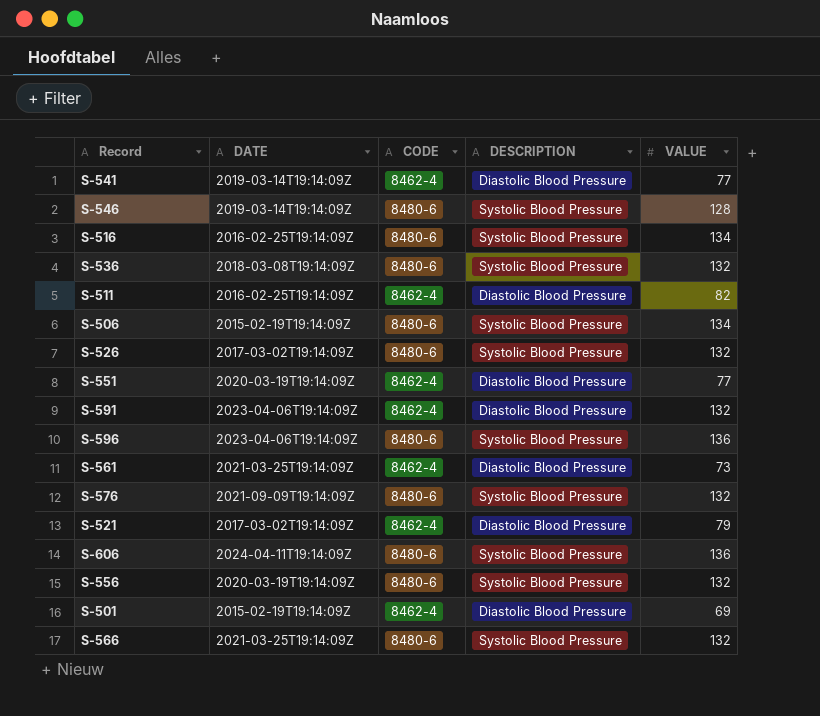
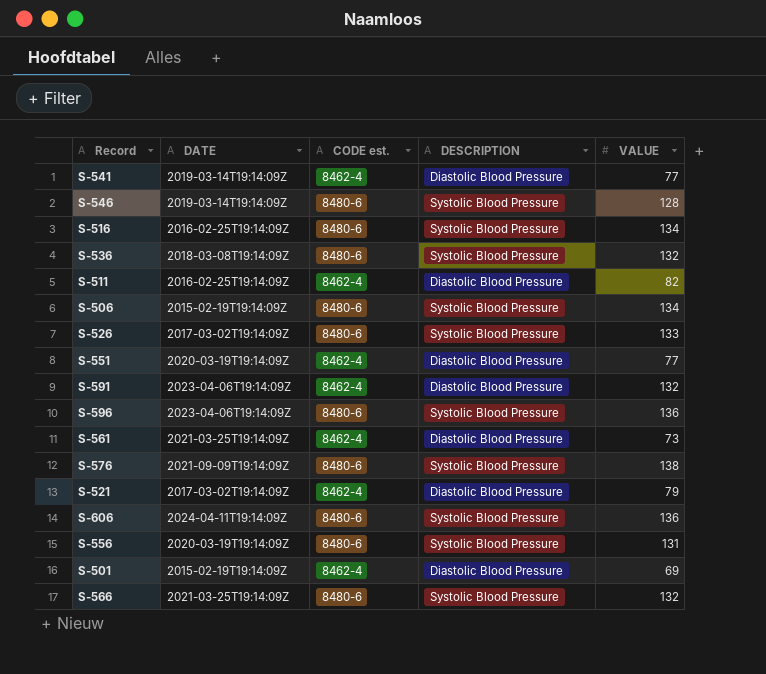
column name: CODE -> CODE est.
S-526 | VALUE: 132 -> 133
S-576 | VALUE: 132 -> 138
S-556 | VALUE: 132 -> 131

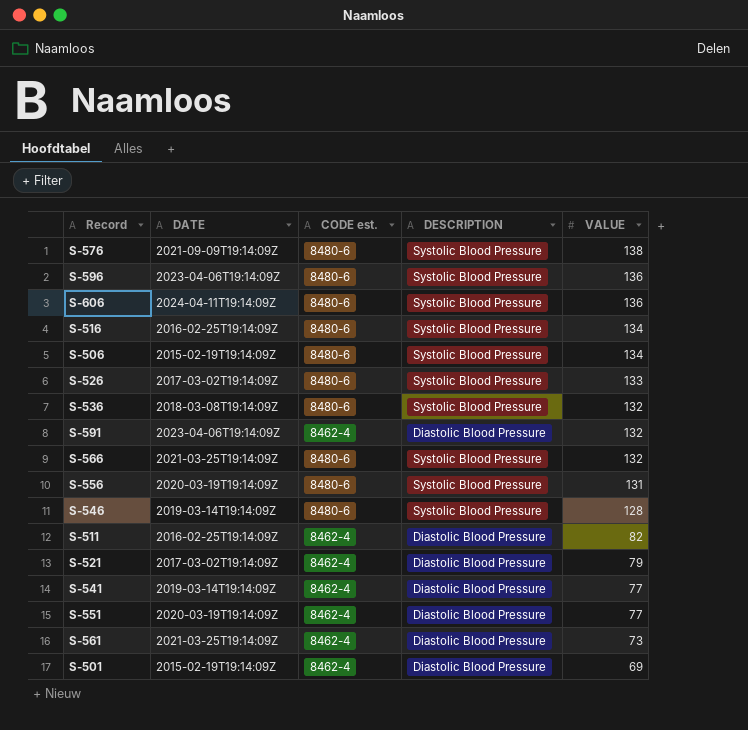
row order: none -> VALUE descending

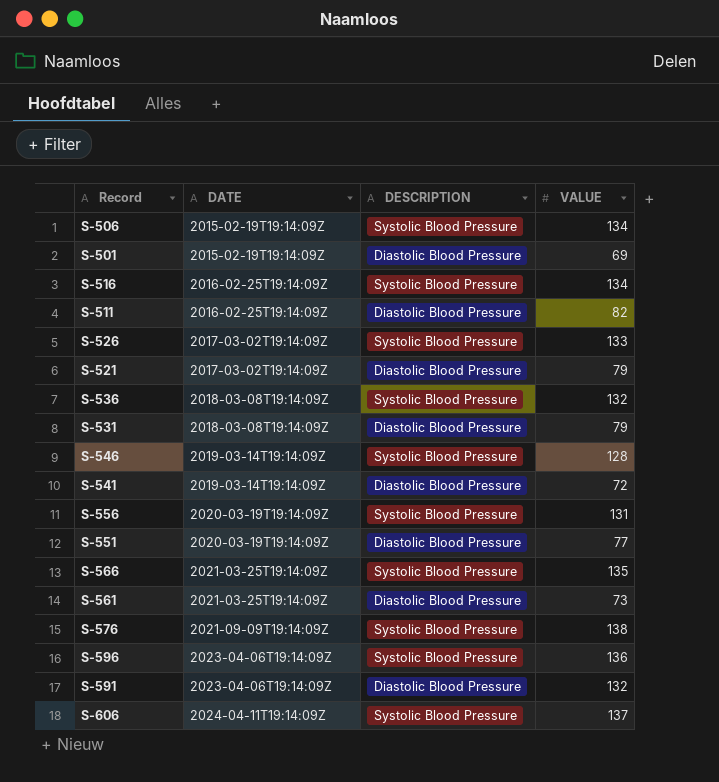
row order: VALUE descending -> DATE ascending
column CODE est. | position: 3 -> none
row S-531: none -> 2018-03-08T19:14:09Z | Diastolic Blood Pressure | 79
S-541 | VALUE: 77 -> 72
S-566 | VALUE: 132 -> 135
S-606 | VALUE: 136 -> 137

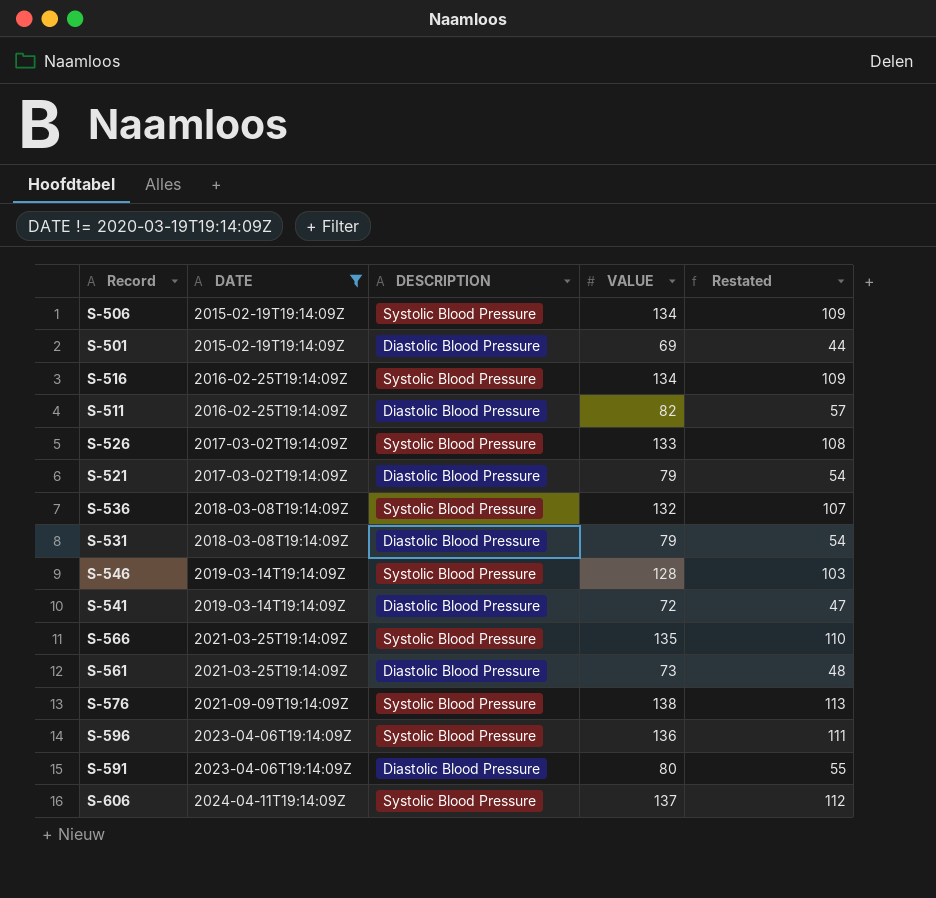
filter: none -> DATE != 2020-03-19T19:14:09Z
column Restated | formula: none -> [VALUE] - 25
S-591 | VALUE: 132 -> 80

